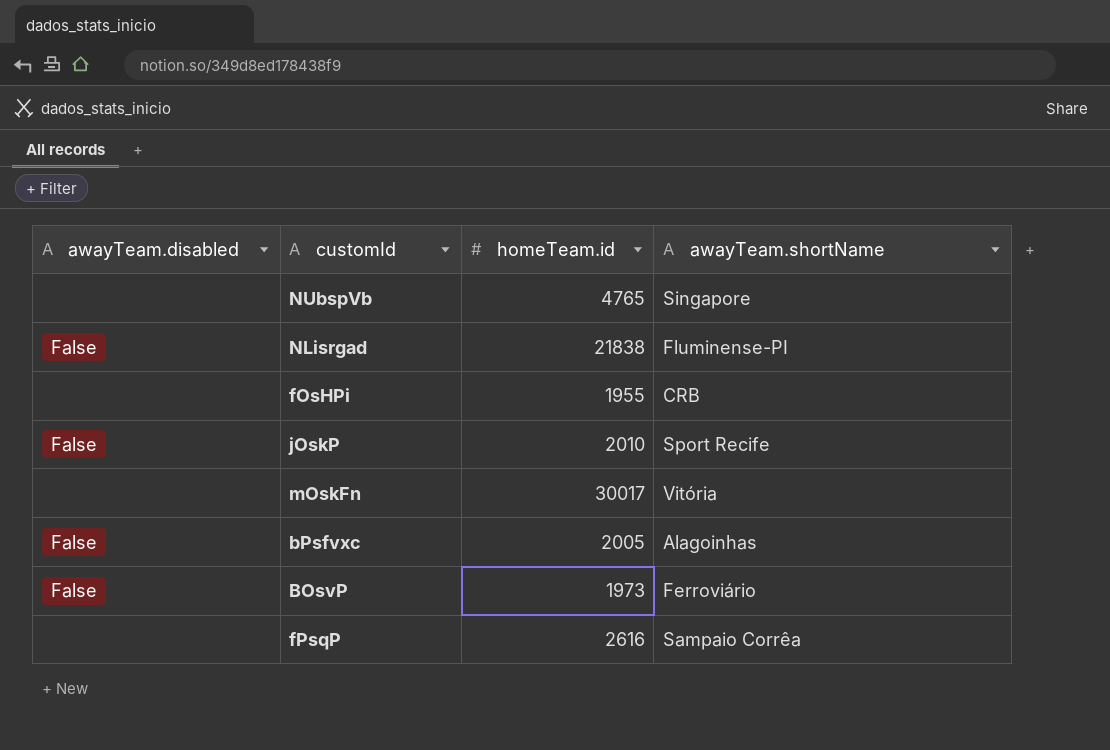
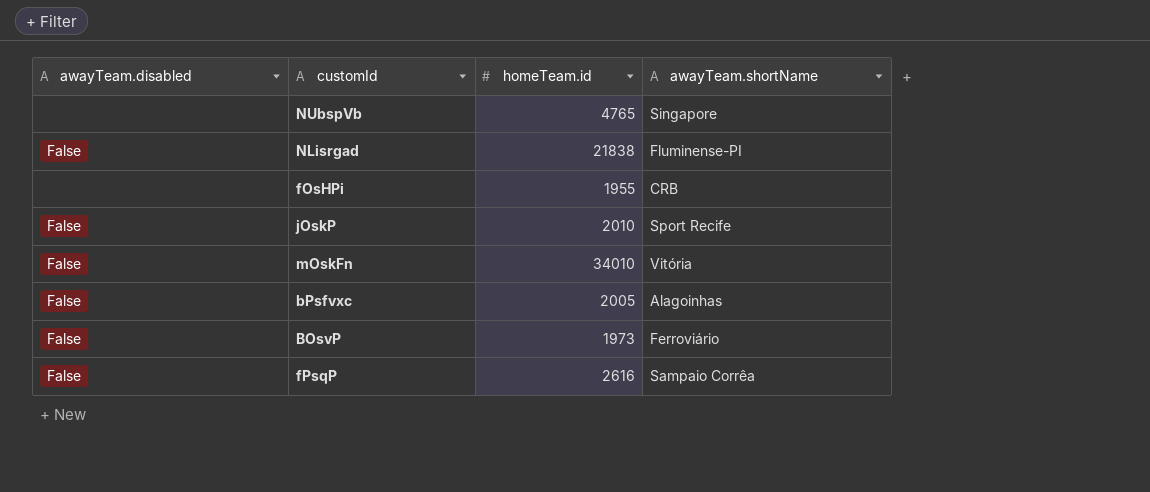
mOskFn | awayTeam.disabled: none -> False
mOskFn | homeTeam.id: 30017 -> 34010
fPsqP | awayTeam.disabled: none -> False

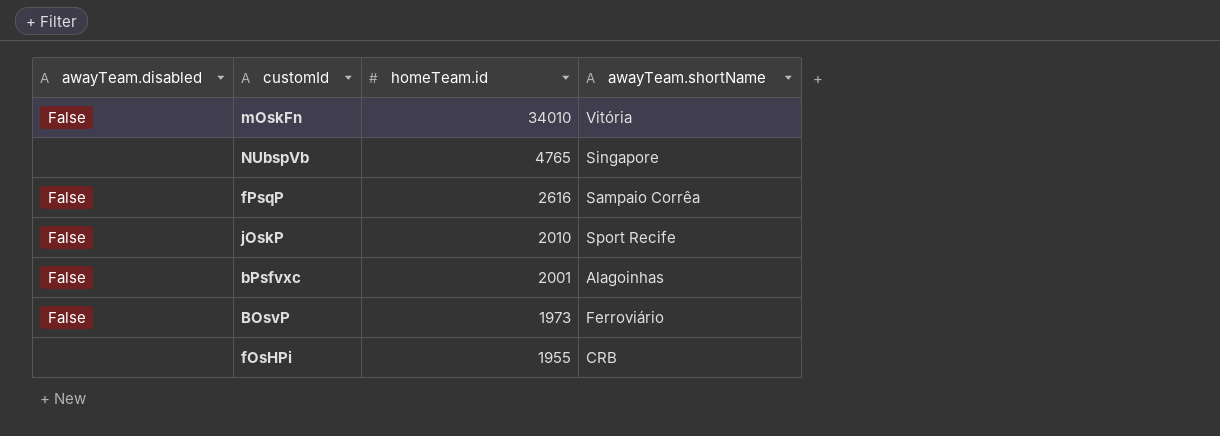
row order: none -> homeTeam.id descending
row NLisrgad: False | 21838 | Fluminense-PI -> none
bPsfvxc | homeTeam.id: 2005 -> 2001

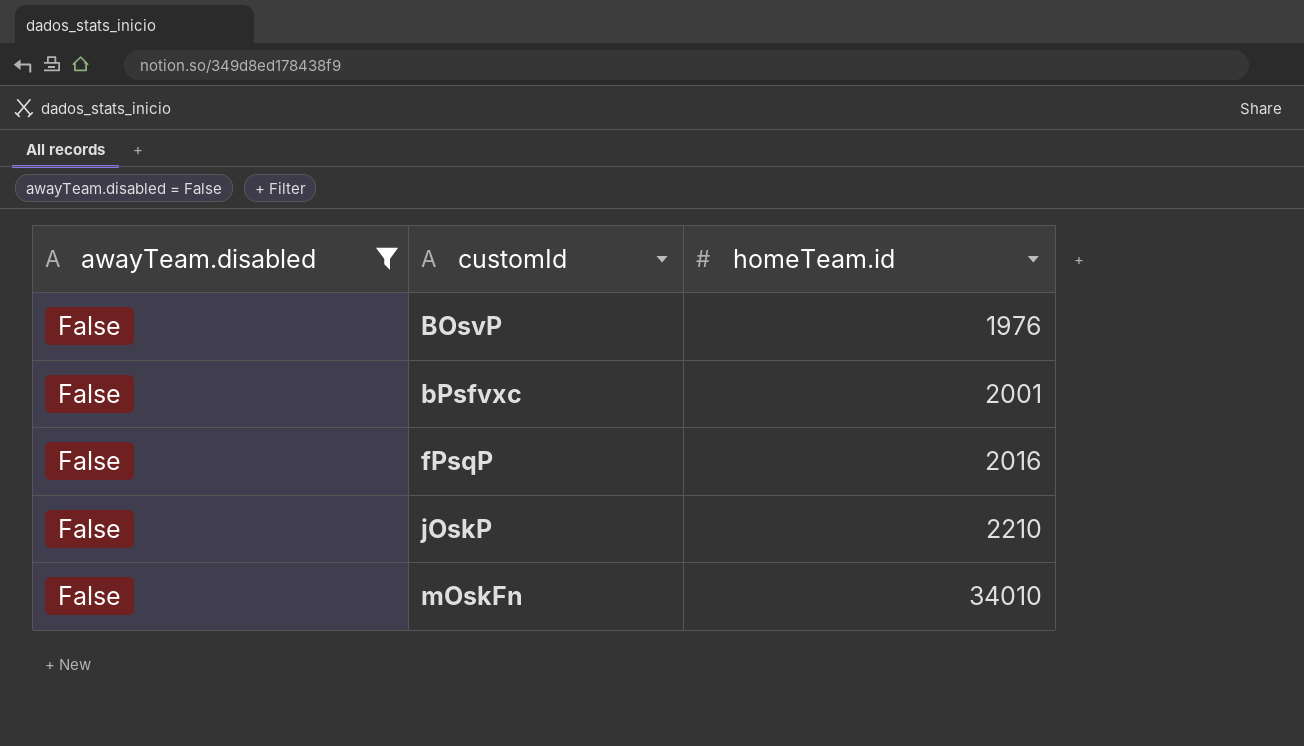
filter: none -> awayTeam.disabled = False
row order: homeTeam.id descending -> customId ascending
column awayTeam.shortName | position: 4 -> none
BOsvP | homeTeam.id: 1973 -> 1976
fPsqP | homeTeam.id: 2616 -> 2016
jOskP | homeTeam.id: 2010 -> 2210

